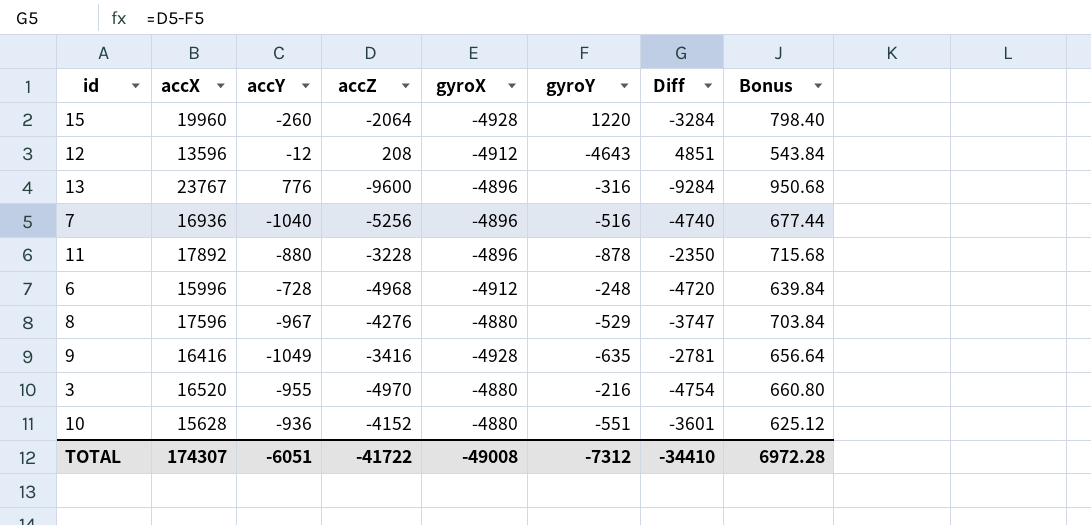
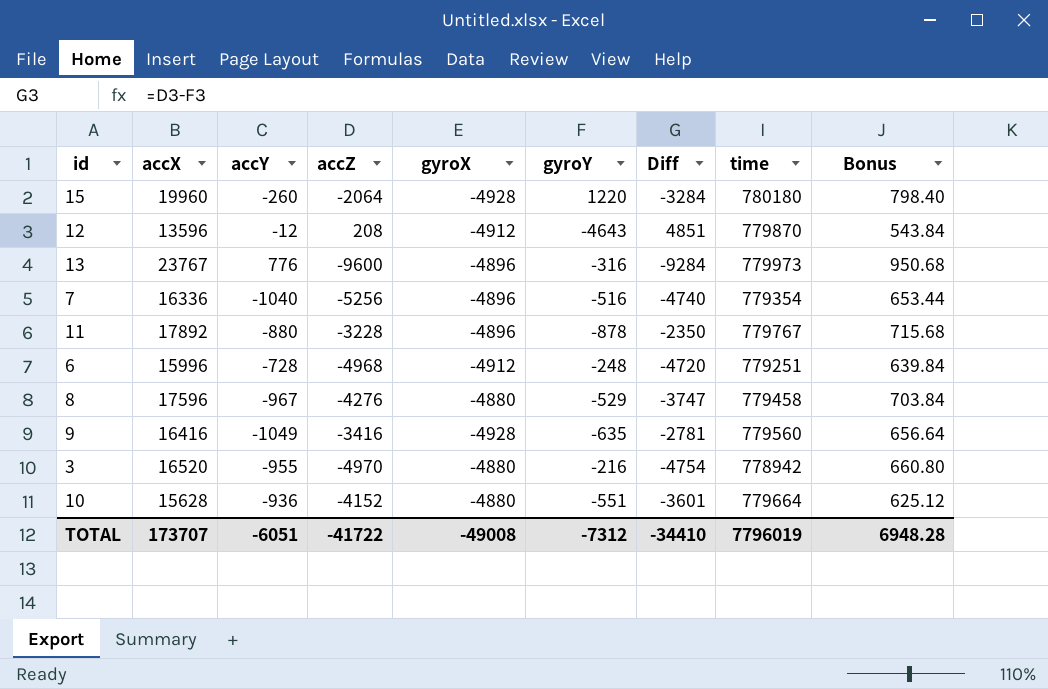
column time | position: none -> 8
7 | accX: 16936 -> 16336
7 | Bonus: 677.44 -> 653.44
TOTAL | accX: 174307 -> 173707
TOTAL | Bonus: 6972.28 -> 6948.28

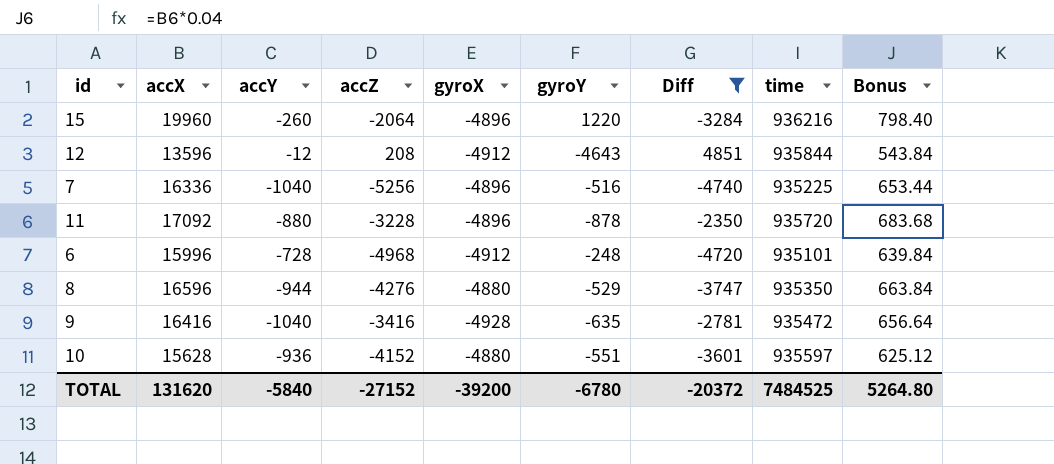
filter: none -> Diff >= -4740
15 | gyroX: -4928 -> -4896
15 | time: 780180 -> 936216
12 | time: 779870 -> 935844
7 | time: 779354 -> 935225
11 | accX: 17892 -> 17092
11 | time: 779767 -> 935720
11 | Bonus: 715.68 -> 683.68
6 | time: 779251 -> 935101
8 | accX: 17596 -> 16596
8 | accY: -967 -> -944
8 | time: 779458 -> 935350
8 | Bonus: 703.84 -> 663.84
9 | accY: -1049 -> -1040
9 | time: 779560 -> 935472
10 | time: 779664 -> 935597
TOTAL | accX: 173707 -> 131620
TOTAL | accY: -6051 -> -5840
TOTAL | accZ: -41722 -> -27152
TOTAL | gyroX: -49008 -> -39200
TOTAL | gyroY: -7312 -> -6780
TOTAL | Diff: -34410 -> -20372
TOTAL | time: 7796019 -> 7484525
TOTAL | Bonus: 6948.28 -> 5264.80

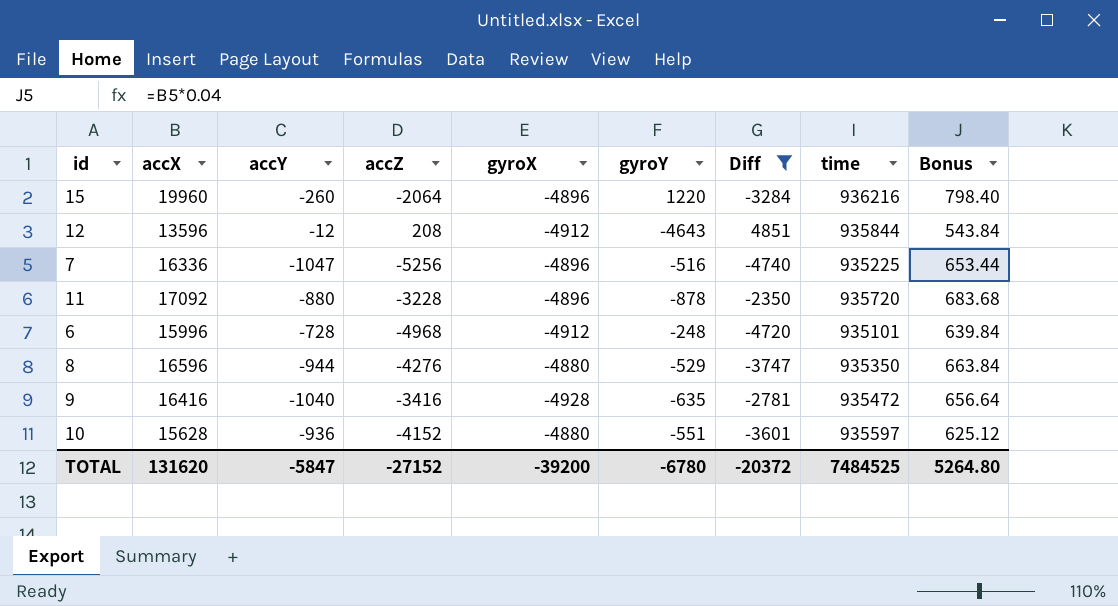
7 | accY: -1040 -> -1047
TOTAL | accY: -5840 -> -5847

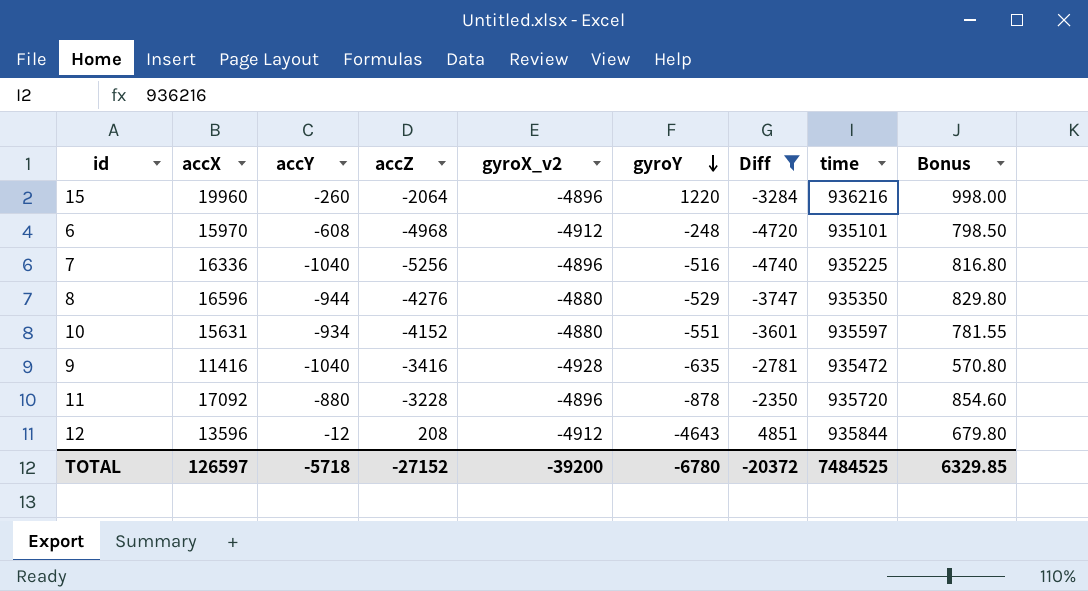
row order: none -> gyroY descending
column name: gyroX -> gyroX_v2
column Bonus | formula: [accX] * 0.04 -> [accX] * 0.05
6 | accX: 15996 -> 15970
6 | accY: -728 -> -608
7 | accY: -1047 -> -1040
10 | accX: 15628 -> 15631
10 | accY: -936 -> -934
9 | accX: 16416 -> 11416
TOTAL | accX: 131620 -> 126597
TOTAL | accY: -5847 -> -5718
TOTAL | Bonus: 5264.80 -> 6329.85

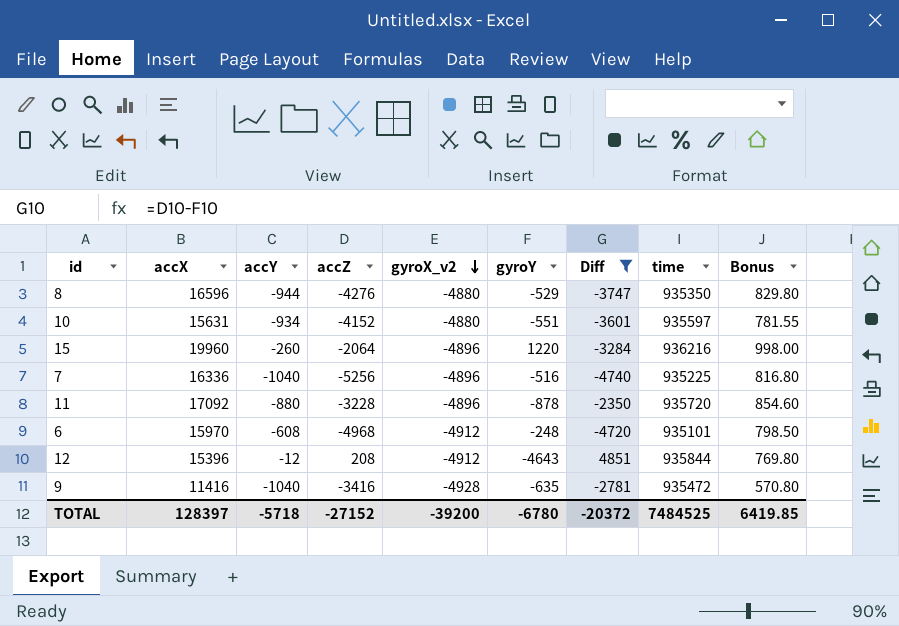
row order: gyroY descending -> gyroX_v2 descending
12 | accX: 13596 -> 15396
12 | Bonus: 679.80 -> 769.80
TOTAL | accX: 126597 -> 128397
TOTAL | Bonus: 6329.85 -> 6419.85

